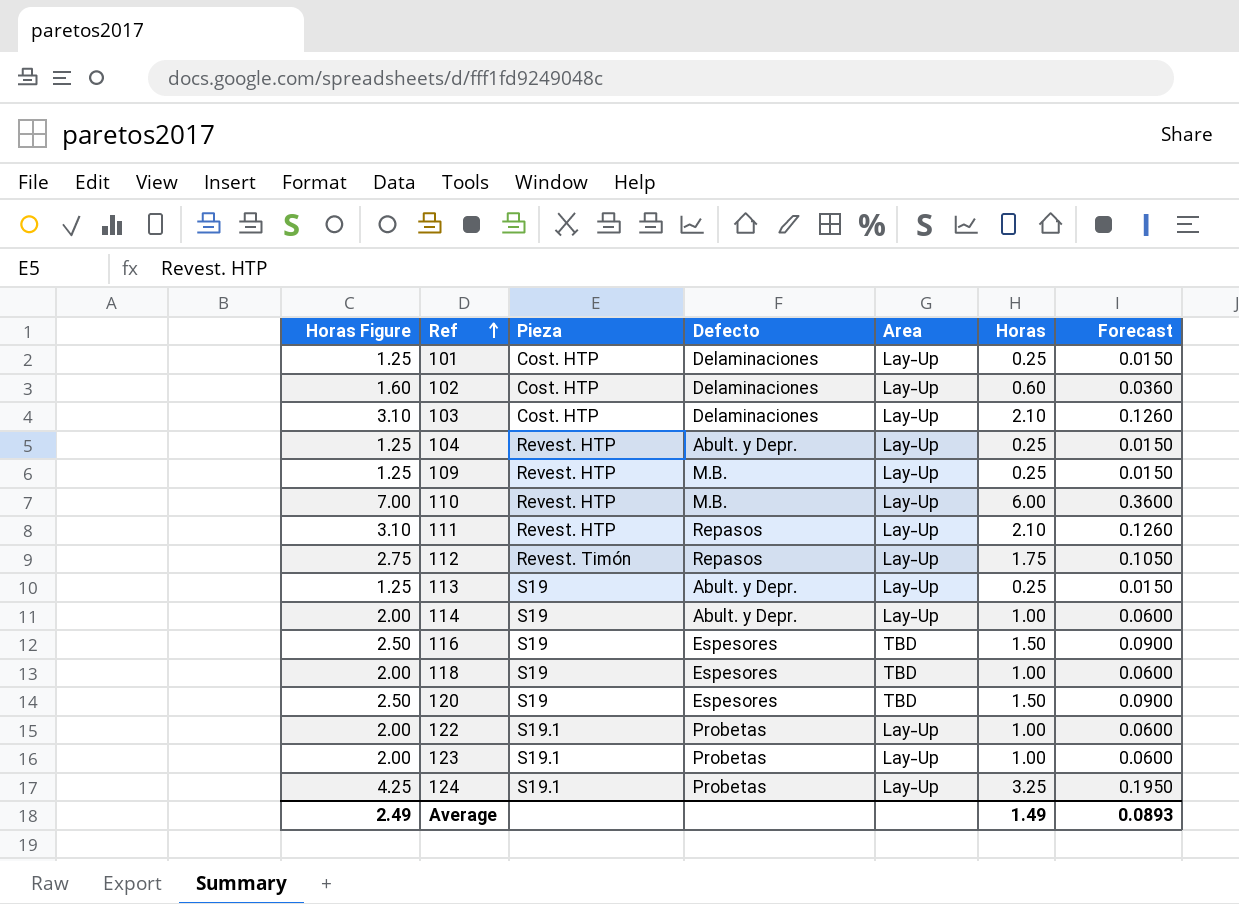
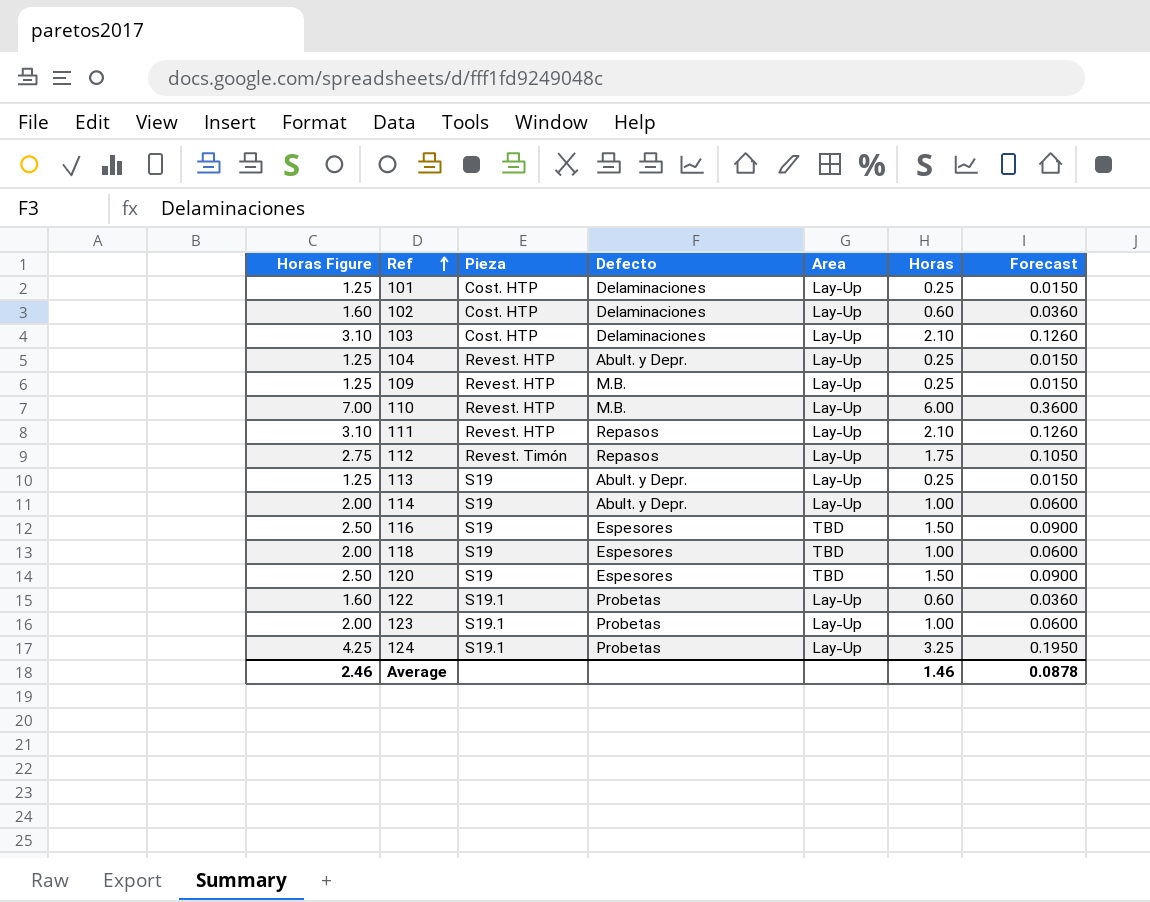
122 | Horas Figure: 2.00 -> 1.60
122 | Horas: 1.00 -> 0.60
122 | Forecast: 0.0600 -> 0.0360
Average | Horas Figure: 2.49 -> 2.46
Average | Horas: 1.49 -> 1.46
Average | Forecast: 0.0893 -> 0.0878

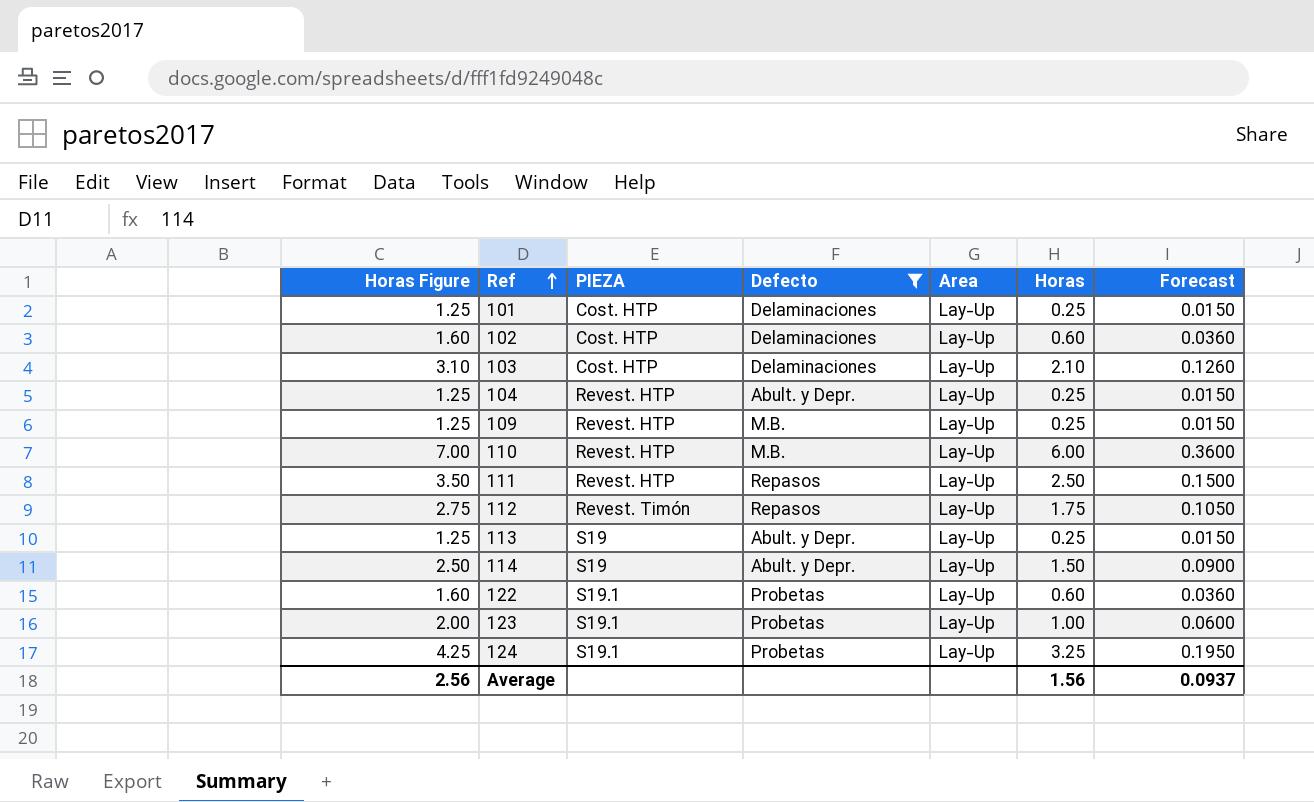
filter: none -> Defecto != Espesores
column name: Pieza -> PIEZA
111 | Horas Figure: 3.10 -> 3.50
111 | Horas: 2.10 -> 2.50
111 | Forecast: 0.1260 -> 0.1500
114 | Horas Figure: 2.00 -> 2.50
114 | Horas: 1.00 -> 1.50
114 | Forecast: 0.0600 -> 0.0900
Average | Horas Figure: 2.46 -> 2.56
Average | Horas: 1.46 -> 1.56
Average | Forecast: 0.0878 -> 0.0937

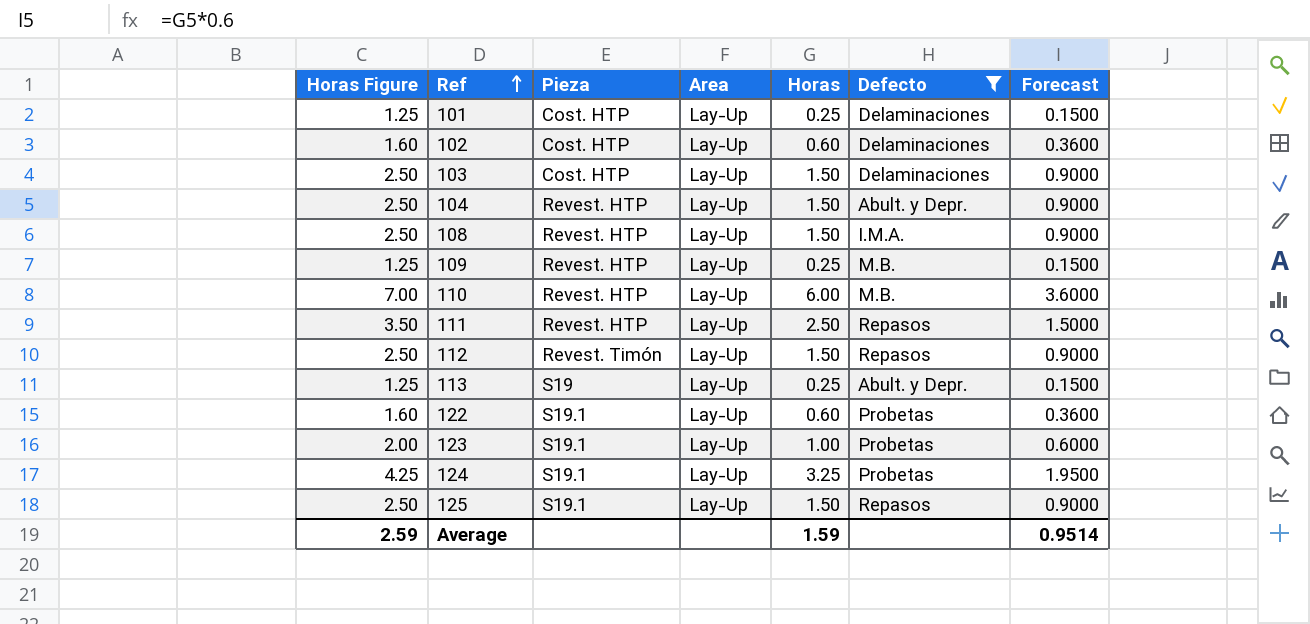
column name: PIEZA -> Pieza
column Defecto | position: 4 -> 6
column Forecast | formula: [Horas] * 0.06 -> [Horas] * 0.6
row 114: 2.50 | S19 | Abult. y Depr. | Lay-Up | 1.50 | 0.0900 -> none
103 | Horas Figure: 3.10 -> 2.50
103 | Horas: 2.10 -> 1.50
104 | Horas Figure: 1.25 -> 2.50
104 | Horas: 0.25 -> 1.50
row 108: none -> 2.50 | Revest. HTP | Lay-Up | 1.50 | I.M.A. | 0.9000
112 | Horas Figure: 2.75 -> 2.50
112 | Horas: 1.75 -> 1.50
row 125: none -> 2.50 | S19.1 | Lay-Up | 1.50 | Repasos | 0.9000
Average | Horas Figure: 2.56 -> 2.59
Average | Horas: 1.56 -> 1.59
Average | Forecast: 0.0937 -> 0.9514

